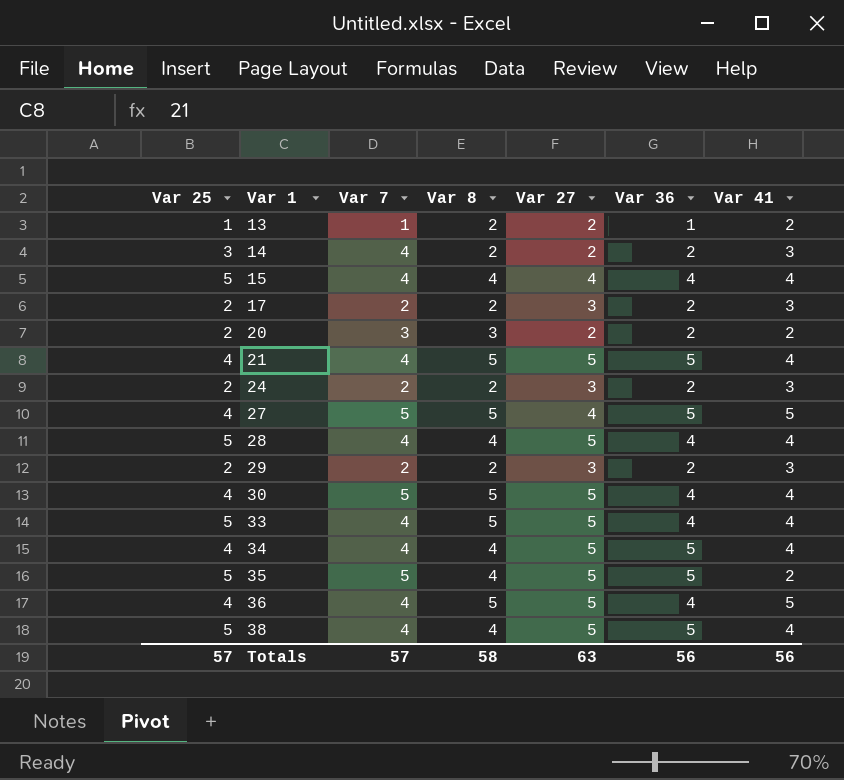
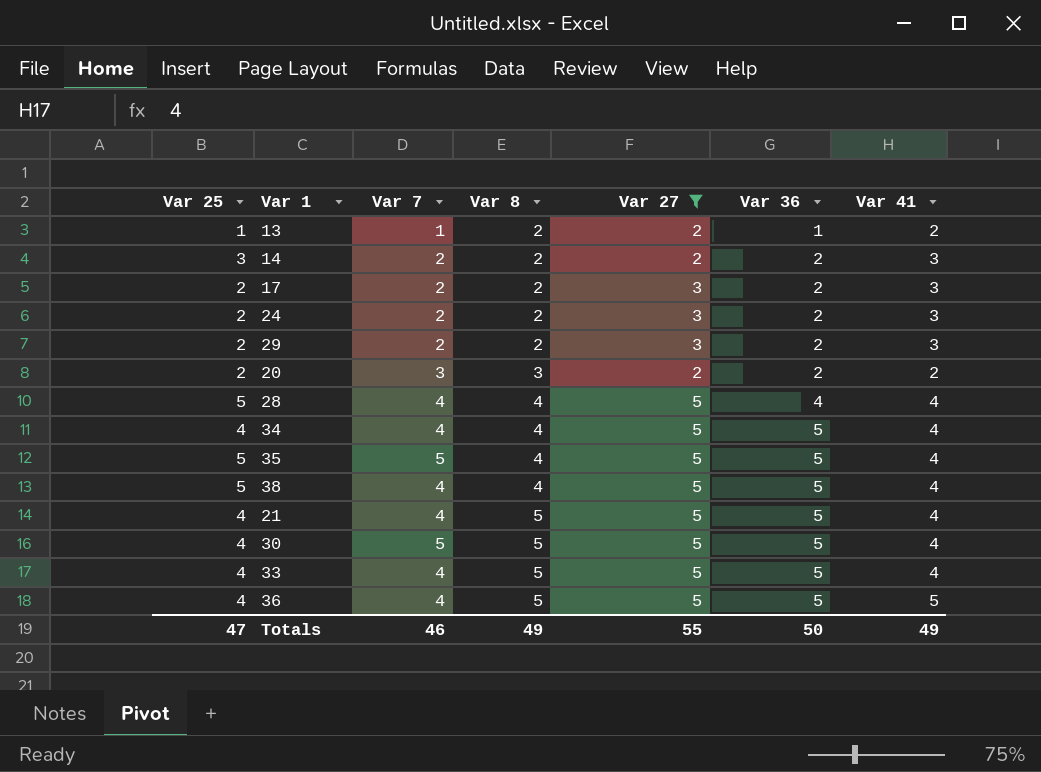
filter: none -> Var 27 != 4
row order: Var 1 ascending -> Var 8 ascending
14 | Var 7: 4 -> 2
35 | Var 41: 2 -> 4
30 | Var 36: 4 -> 5
33 | Var 25: 5 -> 4
33 | Var 36: 4 -> 5
36 | Var 36: 4 -> 5
Totals | Var 25: 57 -> 47
Totals | Var 7: 57 -> 46
Totals | Var 8: 58 -> 49
Totals | Var 27: 63 -> 55
Totals | Var 36: 56 -> 50
Totals | Var 41: 56 -> 49

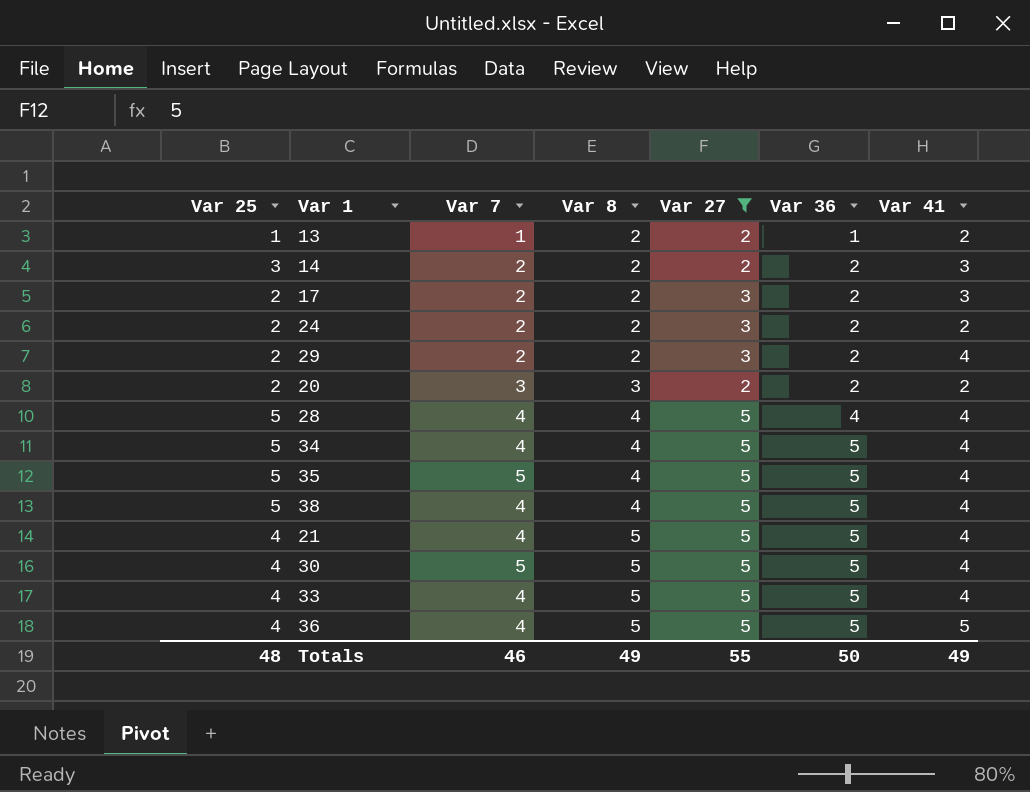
24 | Var 41: 3 -> 2
29 | Var 41: 3 -> 4
34 | Var 25: 4 -> 5
Totals | Var 25: 47 -> 48

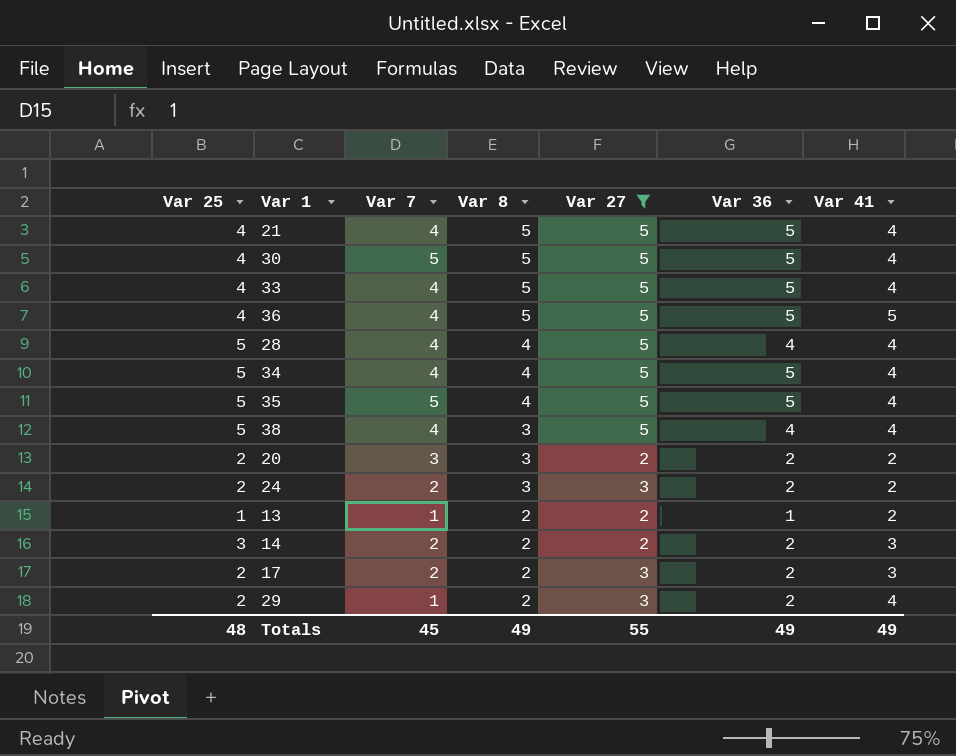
row order: Var 8 ascending -> Var 8 descending
38 | Var 8: 4 -> 3
38 | Var 36: 5 -> 4
24 | Var 8: 2 -> 3
29 | Var 7: 2 -> 1
Totals | Var 7: 46 -> 45
Totals | Var 36: 50 -> 49

